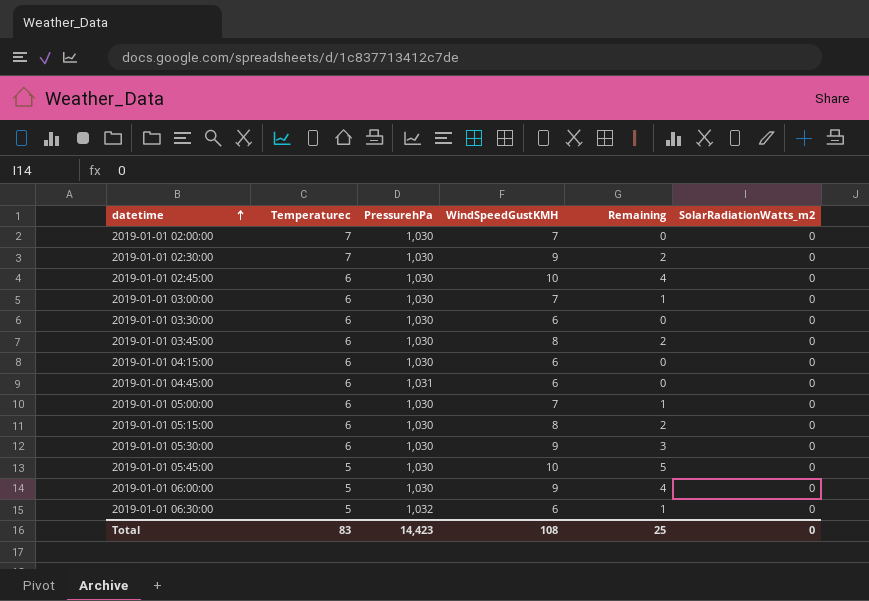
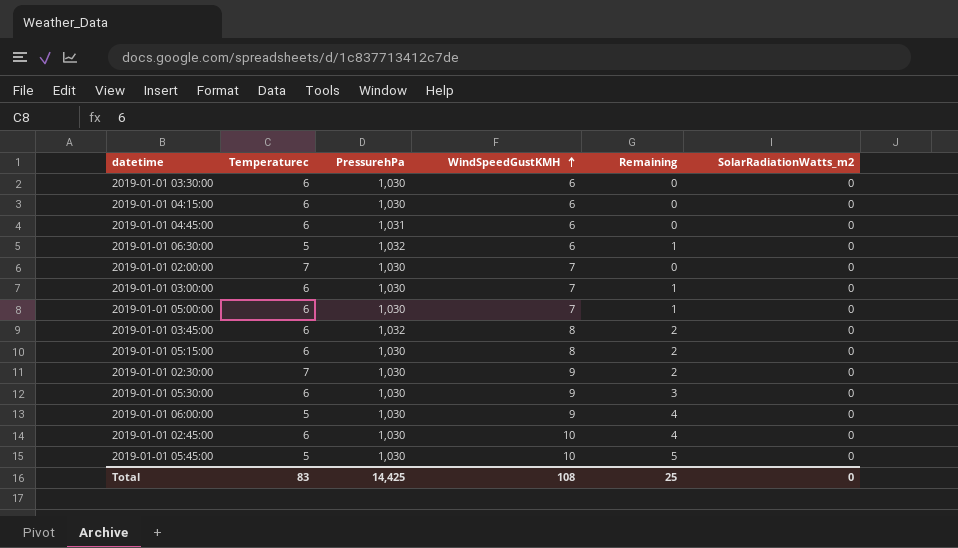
row order: datetime ascending -> WindSpeedGustKMH ascending
2019-01-01 03:45:00 | PressurehPa: 1,030 -> 1,032
Total | PressurehPa: 14,423 -> 14,425

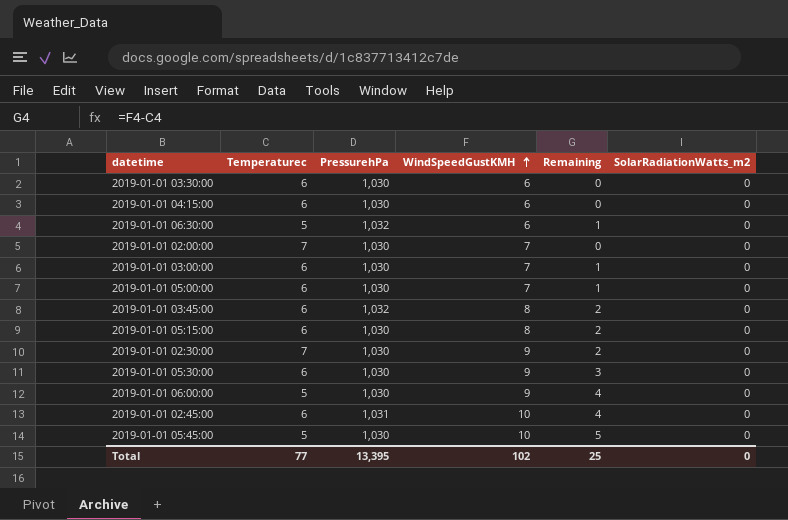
row 2019-01-01 04:45:00: 6 | 1,031 | 6 | 0 | 0 -> none
2019-01-01 02:45:00 | PressurehPa: 1,030 -> 1,031
Total | Temperaturec: 83 -> 77
Total | PressurehPa: 14,425 -> 13,395
Total | WindSpeedGustKMH: 108 -> 102

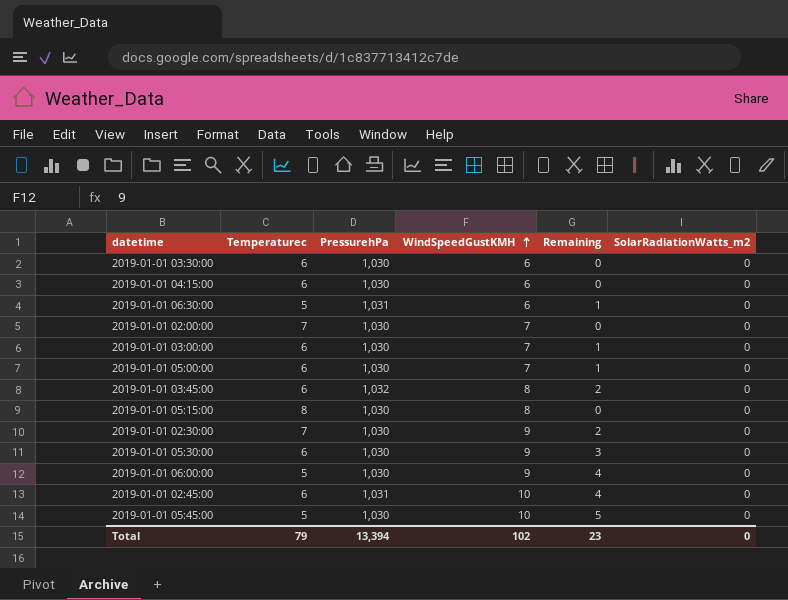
2019-01-01 06:30:00 | PressurehPa: 1,032 -> 1,031
2019-01-01 05:15:00 | Temperaturec: 6 -> 8
2019-01-01 05:15:00 | Remaining: 2 -> 0
Total | Temperaturec: 77 -> 79
Total | PressurehPa: 13,395 -> 13,394
Total | Remaining: 25 -> 23

